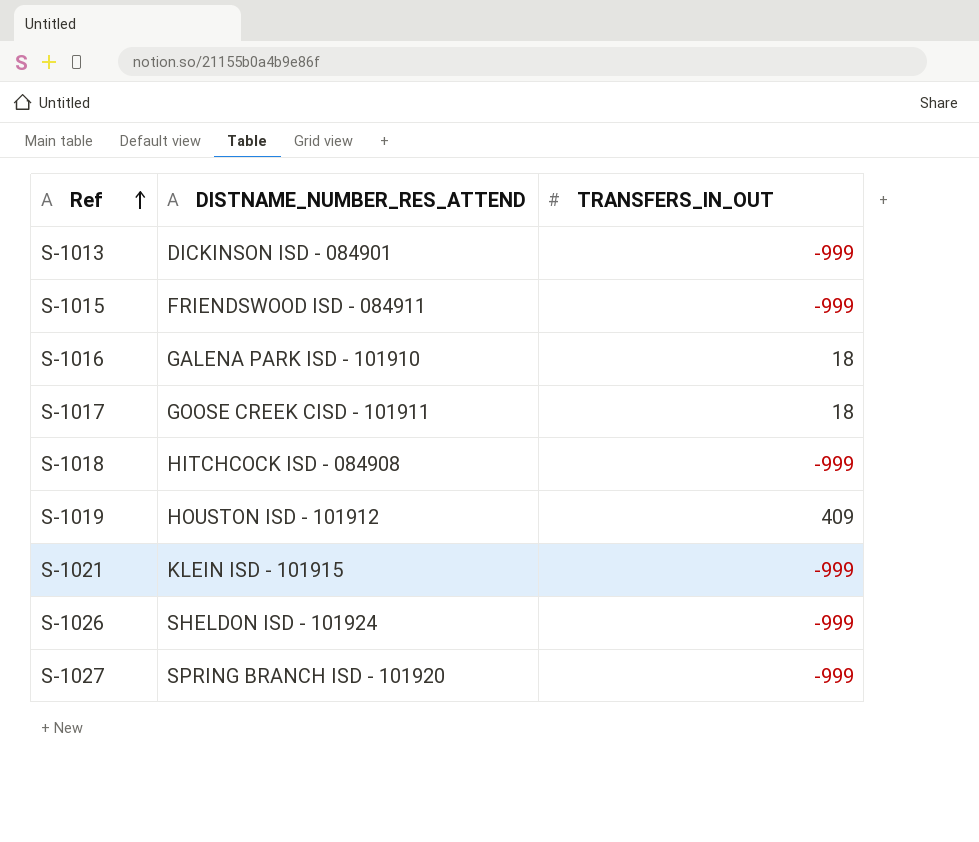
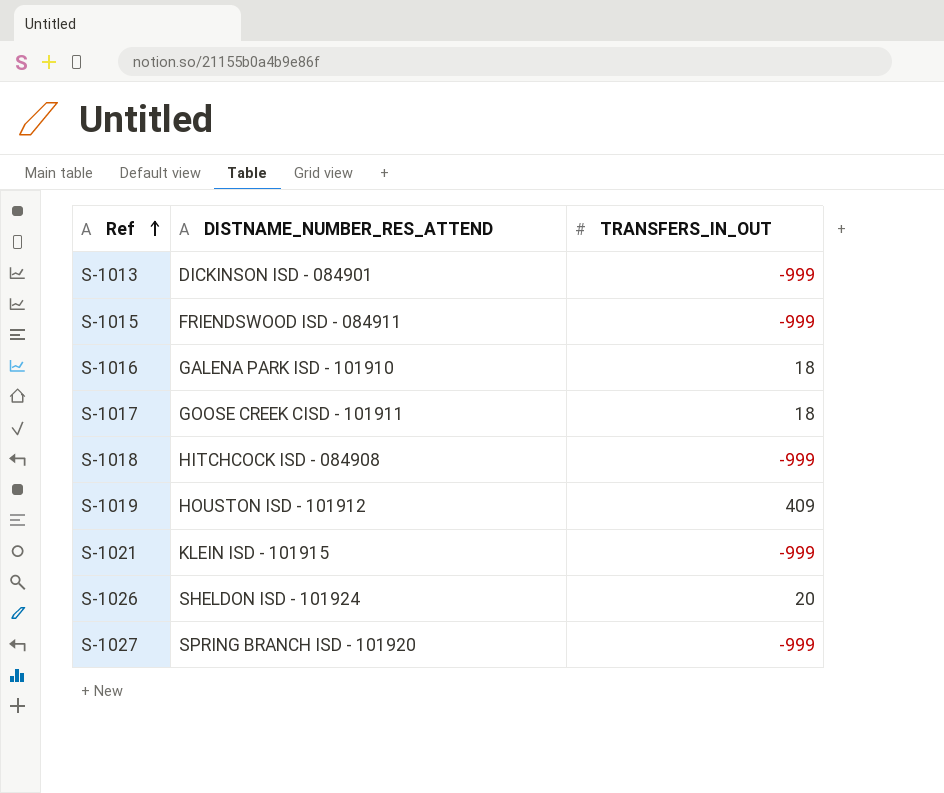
S-1026 | TRANSFERS_IN_OUT: -999 -> 20

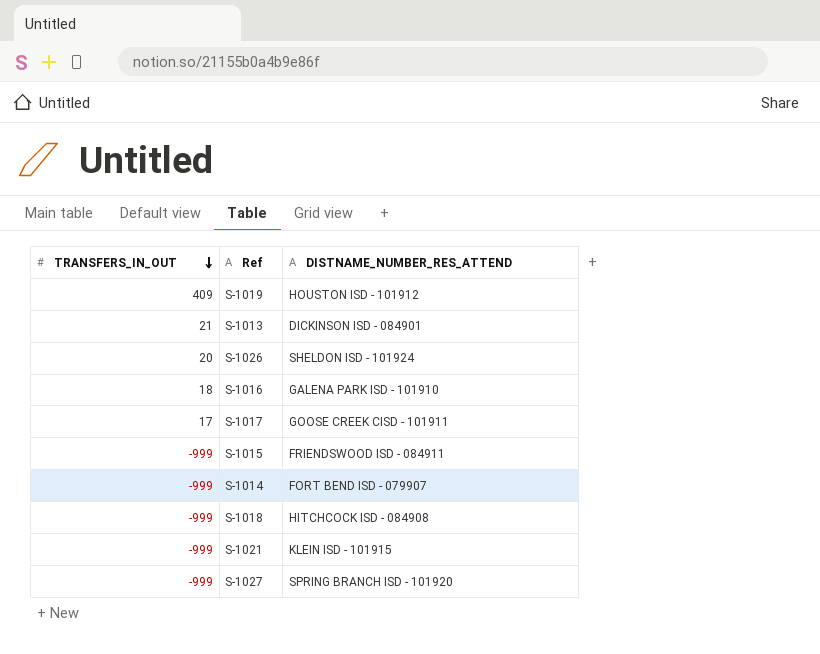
row order: Ref ascending -> TRANSFERS_IN_OUT descending
column TRANSFERS_IN_OUT | position: 3 -> 1
S-1013 | TRANSFERS_IN_OUT: -999 -> 21
S-1017 | TRANSFERS_IN_OUT: 18 -> 17
row S-1014: none -> -999 | FORT BEND ISD - 079907

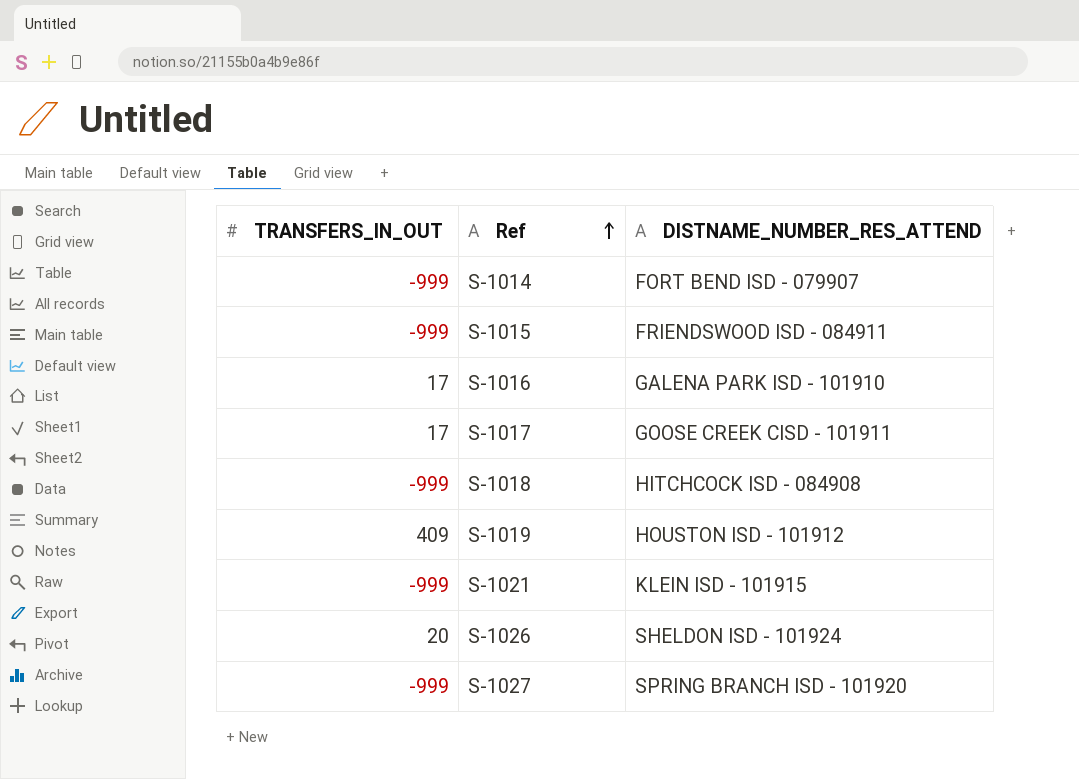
row order: TRANSFERS_IN_OUT descending -> Ref ascending
row S-1013: 21 | DICKINSON ISD - 084901 -> none
S-1016 | TRANSFERS_IN_OUT: 18 -> 17

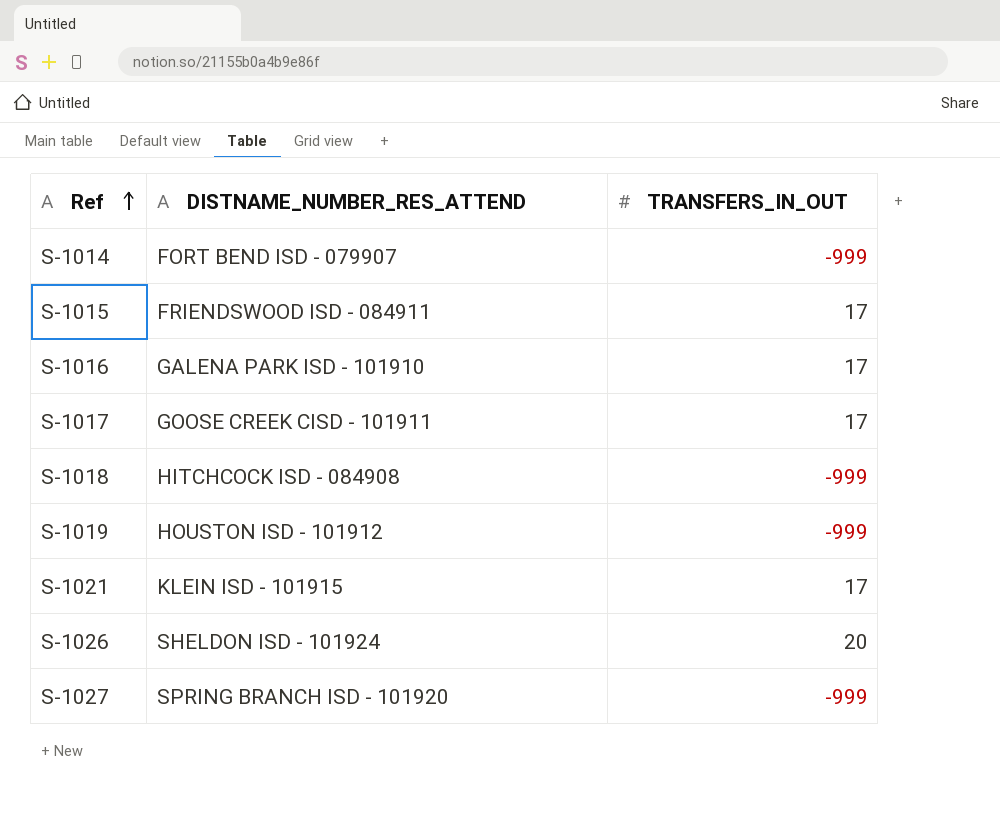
column TRANSFERS_IN_OUT | position: 1 -> 3
S-1015 | TRANSFERS_IN_OUT: -999 -> 17
S-1019 | TRANSFERS_IN_OUT: 409 -> -999
S-1021 | TRANSFERS_IN_OUT: -999 -> 17

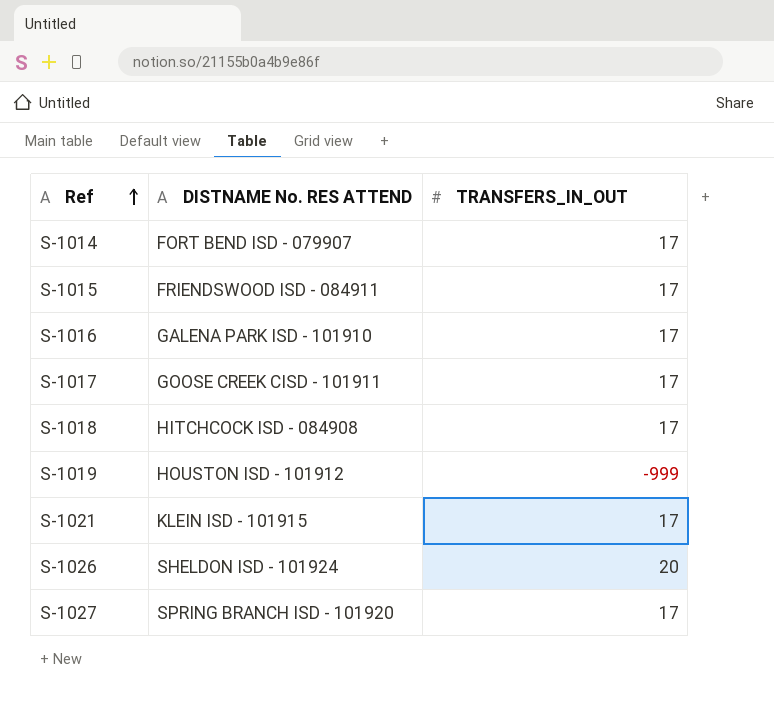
column name: DISTNAME_NUMBER_RES_ATTEND -> DISTNAME No. RES ATTEND
S-1014 | TRANSFERS_IN_OUT: -999 -> 17
S-1018 | TRANSFERS_IN_OUT: -999 -> 17
S-1027 | TRANSFERS_IN_OUT: -999 -> 17

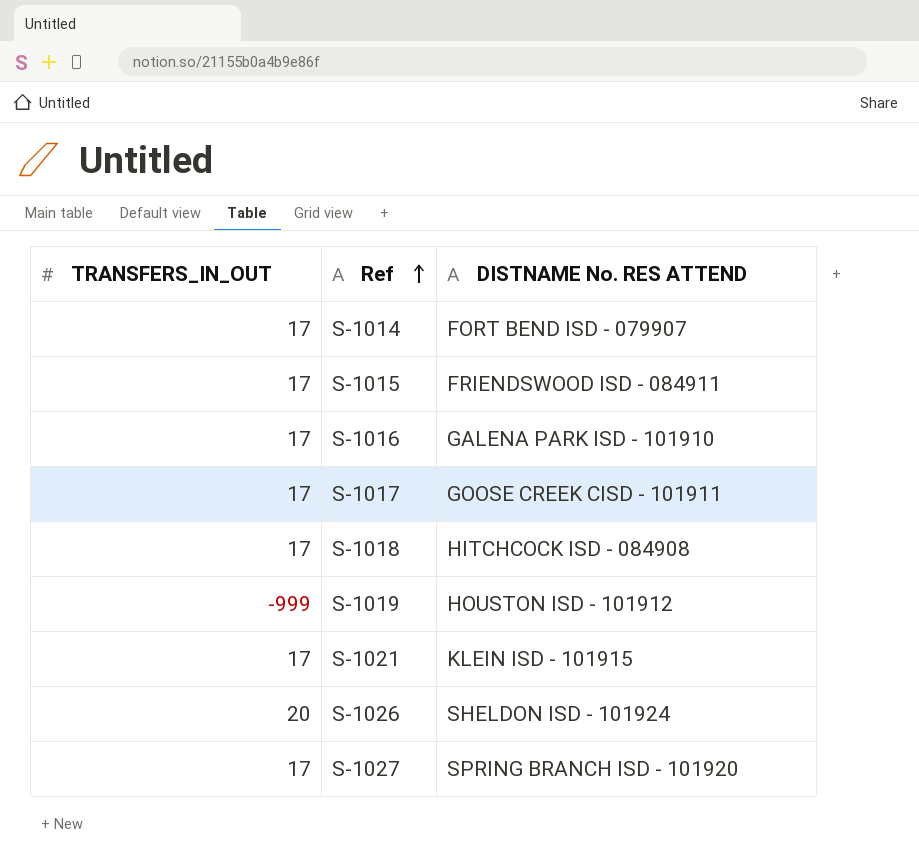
column TRANSFERS_IN_OUT | position: 3 -> 1

